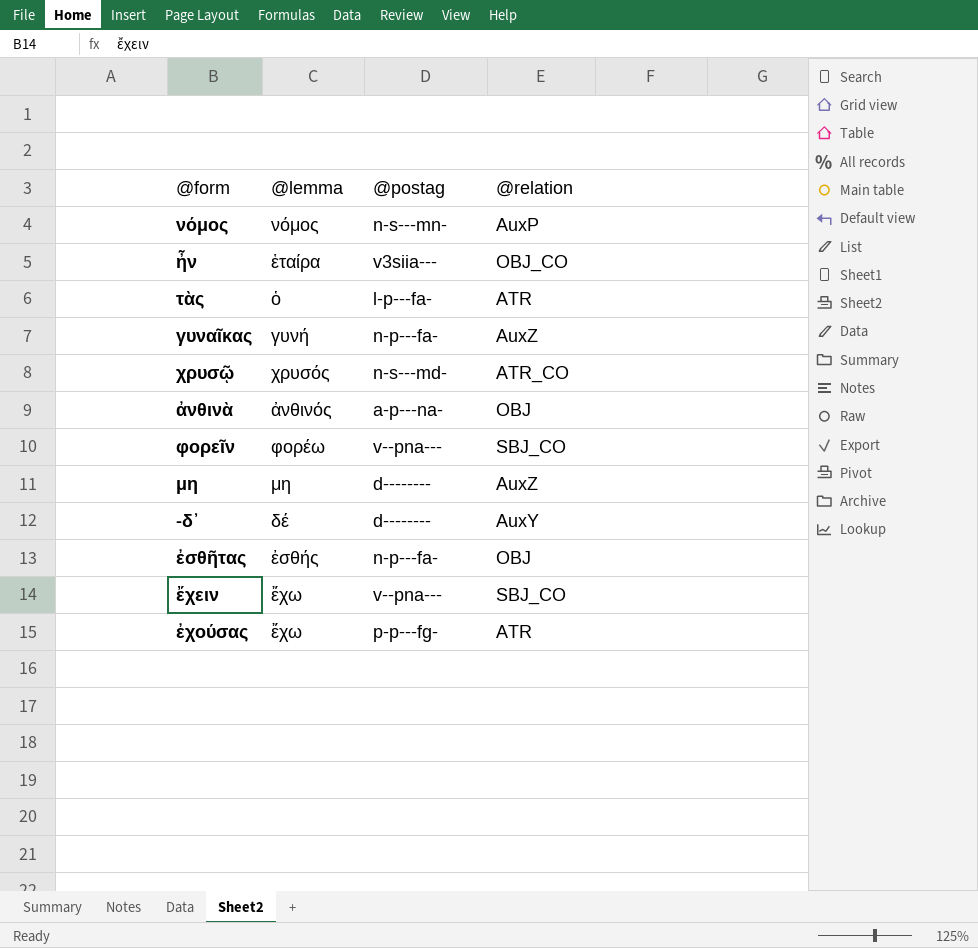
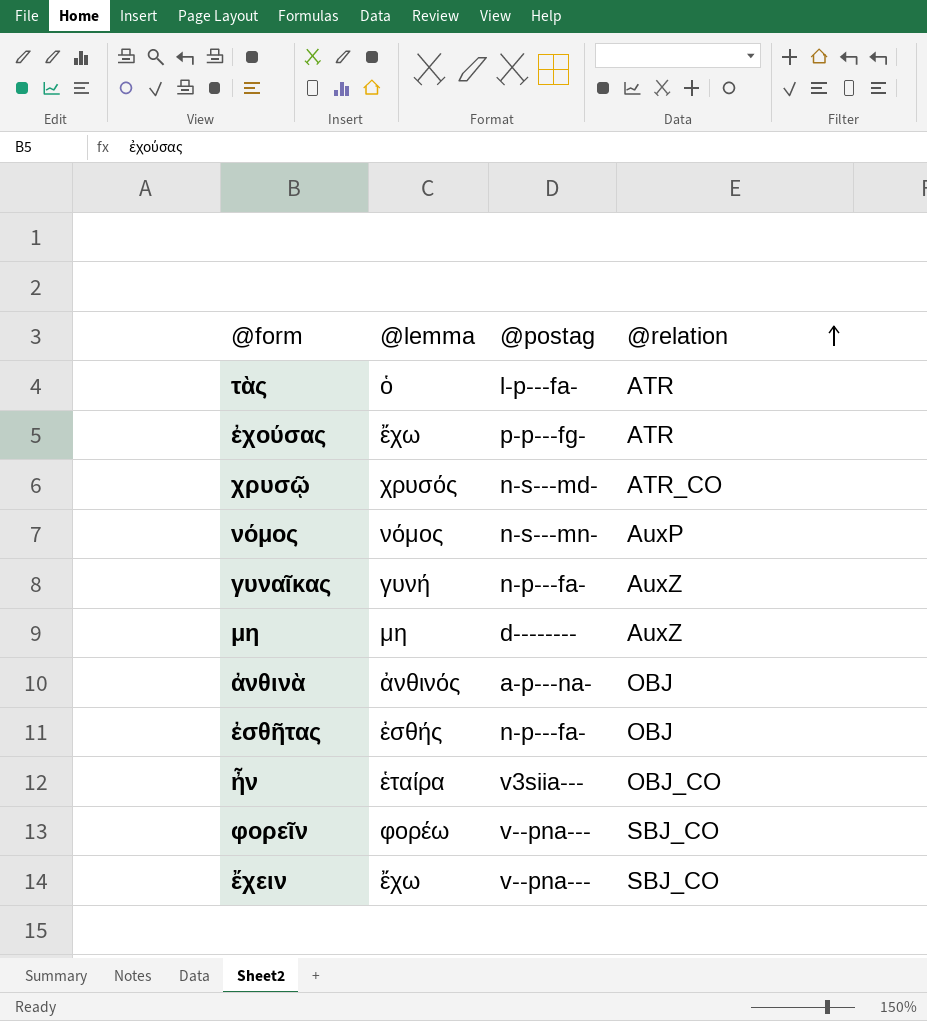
row order: none -> @relation ascending
row -δ᾽: δέ | d-------- | AuxY -> none

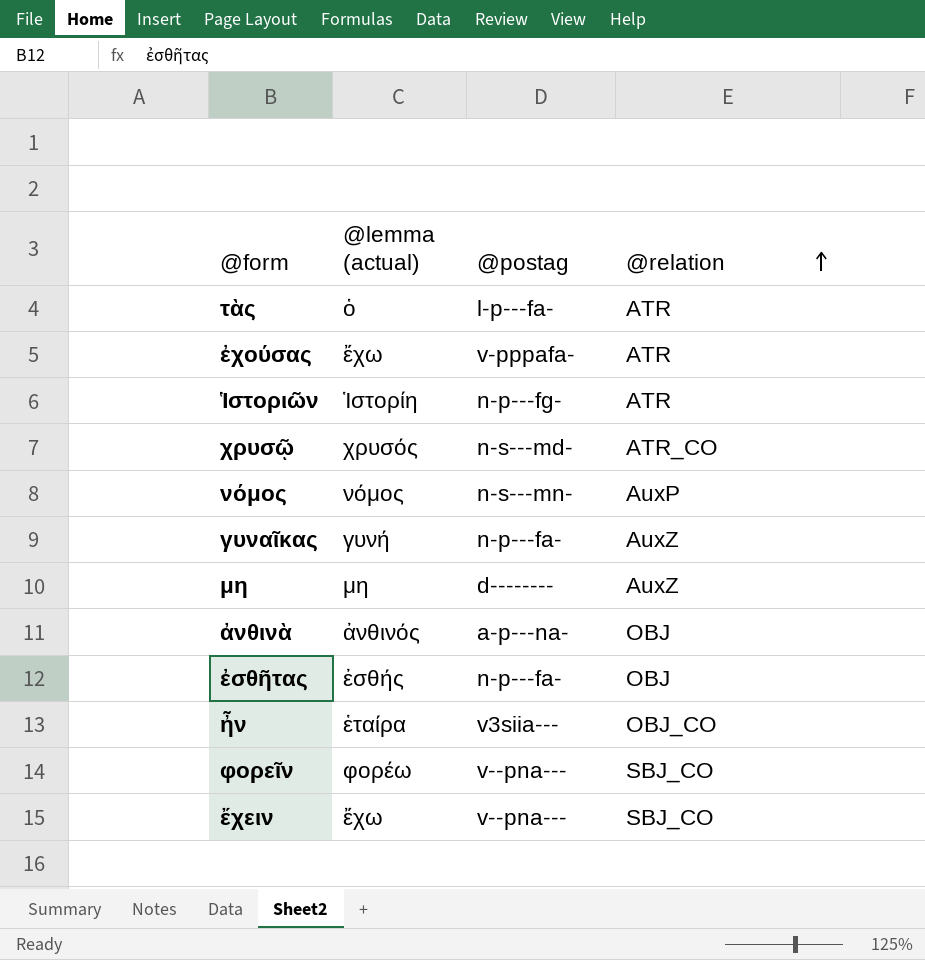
column name: @lemma -> @lemma (actual)
ἐχούσας | @postag: p-p---fg- -> v-pppafa-
row Ἱστοριῶν: none -> Ἱστορίη | n-p---fg- | ATR

